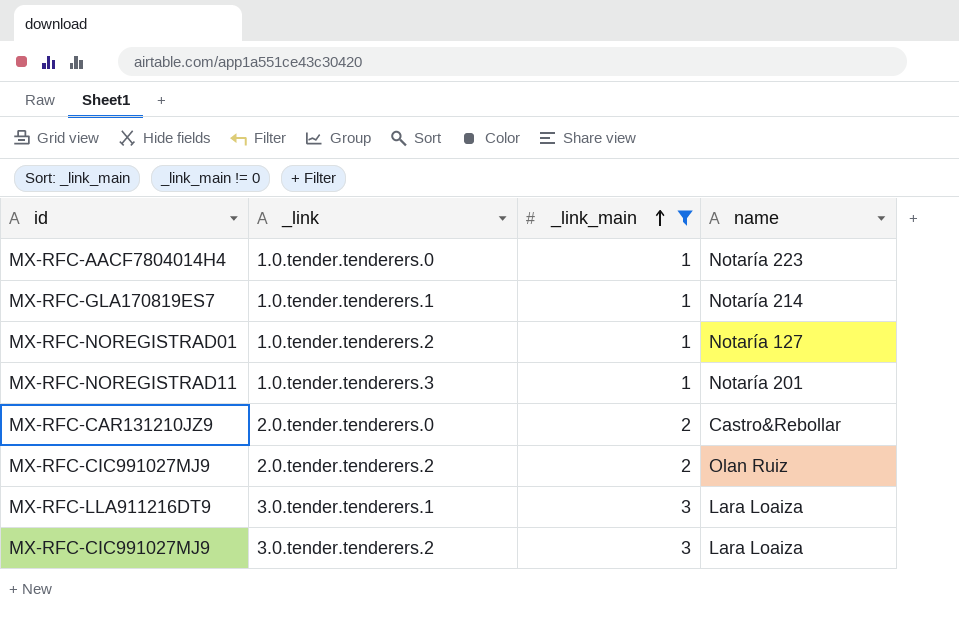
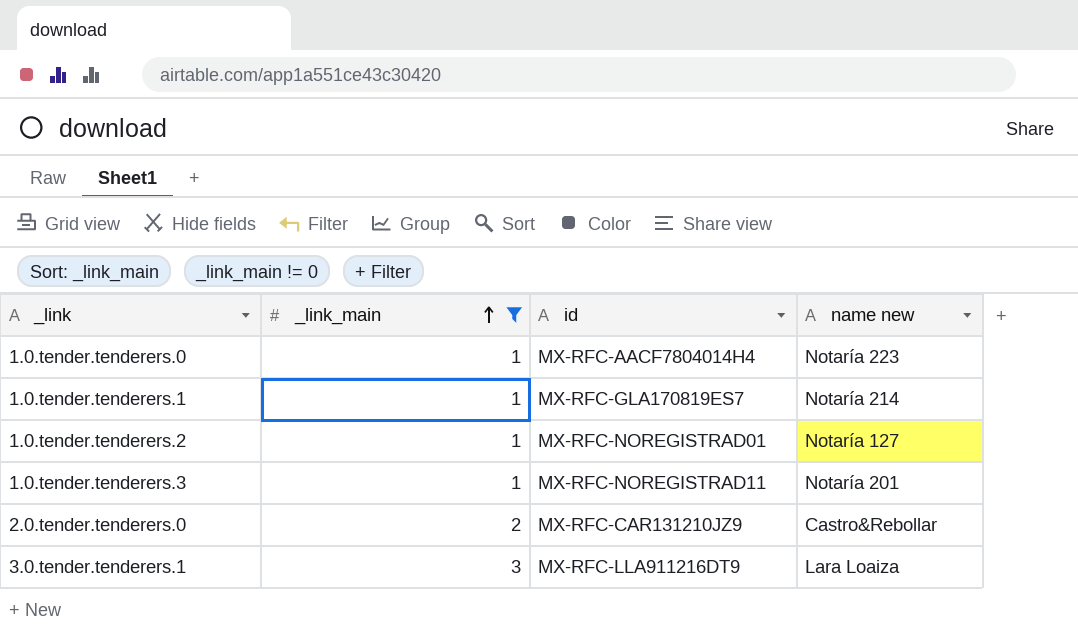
column id | position: 1 -> 3
column name: name -> name new
row 2.0.tender.tenderers.2: MX-RFC-CIC991027MJ9 | 2 | Olan Ruiz -> none
row 3.0.tender.tenderers.2: MX-RFC-CIC991027MJ9 | 3 | Lara Loaiza -> none

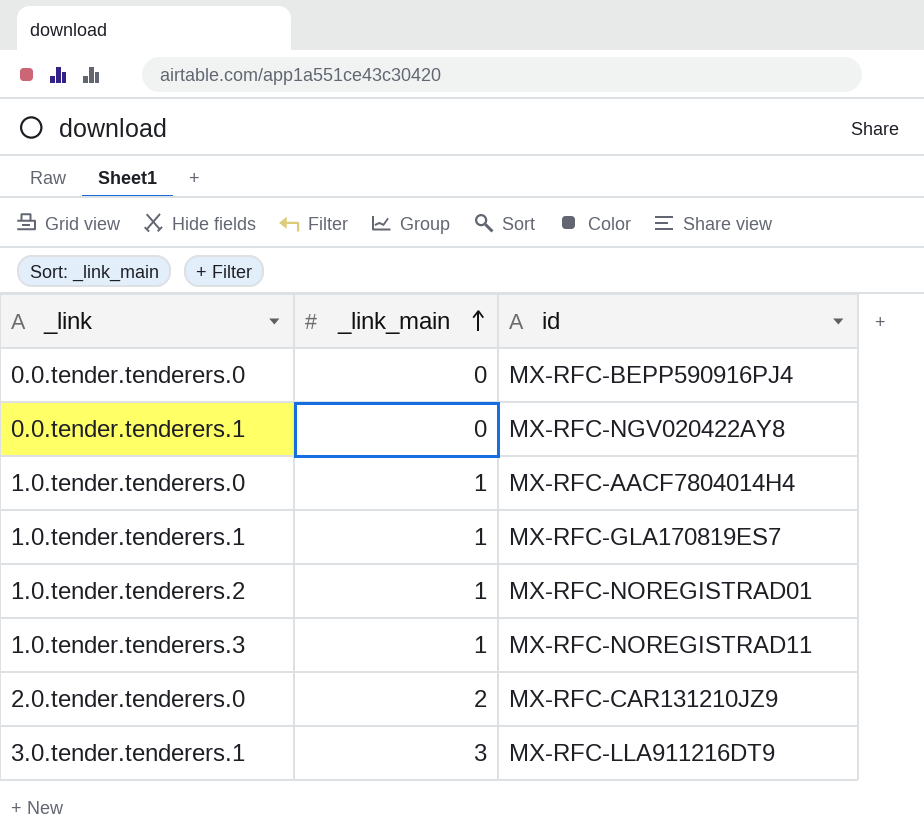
filter: _link_main != 0 -> none
column name new | position: 4 -> none

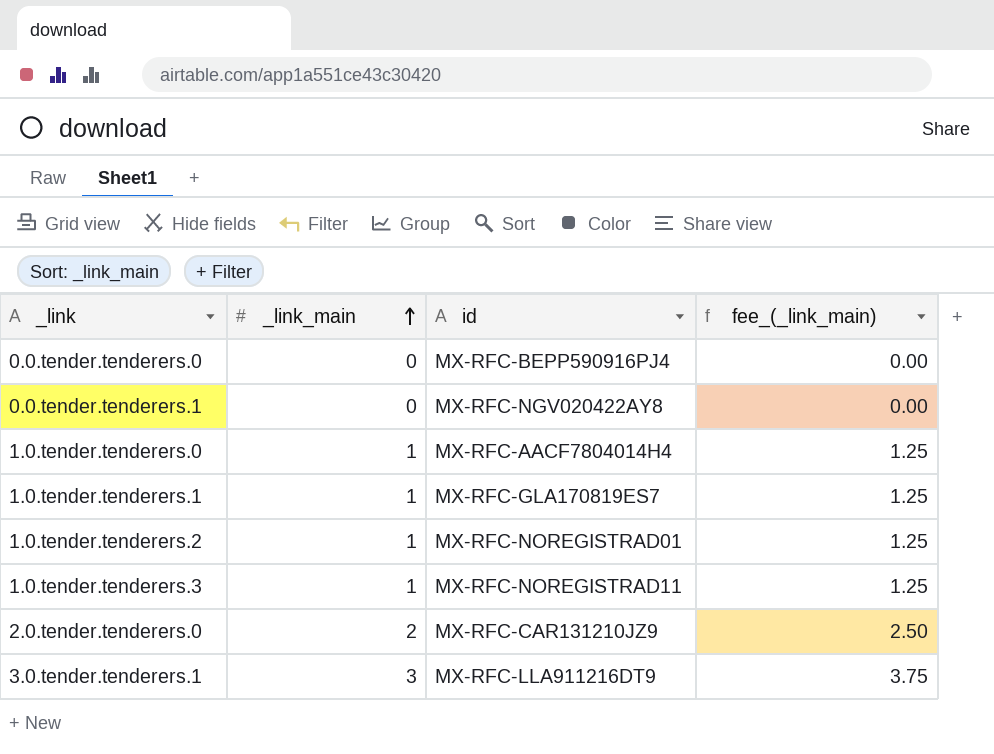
column fee_(_link_main) | formula: none -> [_link_main] * 1.25

